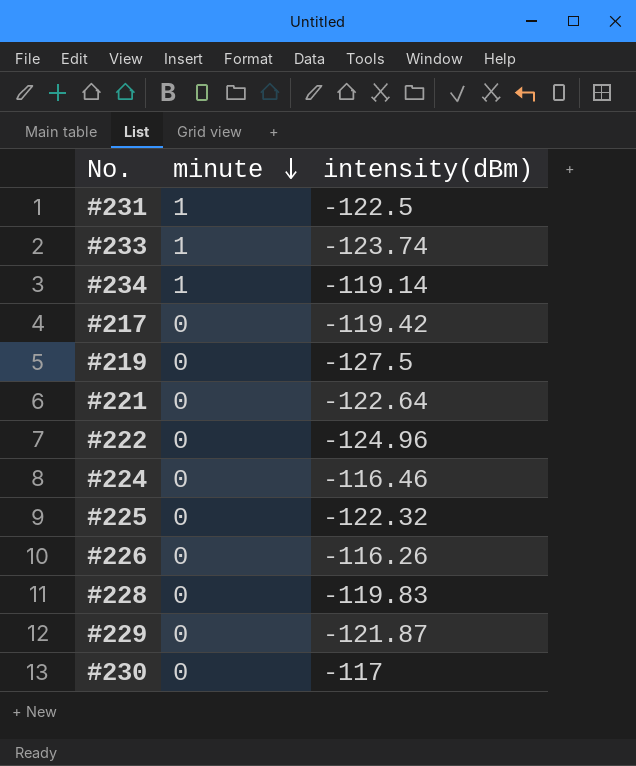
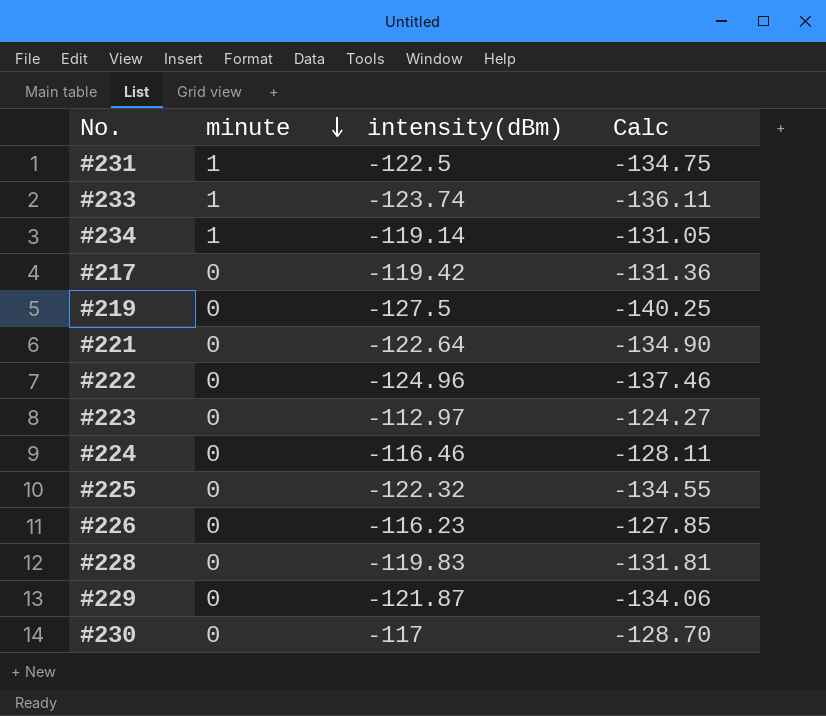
column Calc | formula: none -> [intensity(dBm)] * 1.1
row #223: none -> 0 | -112.97 | -124.27
#226 | intensity(dBm): -116.26 -> -116.23

